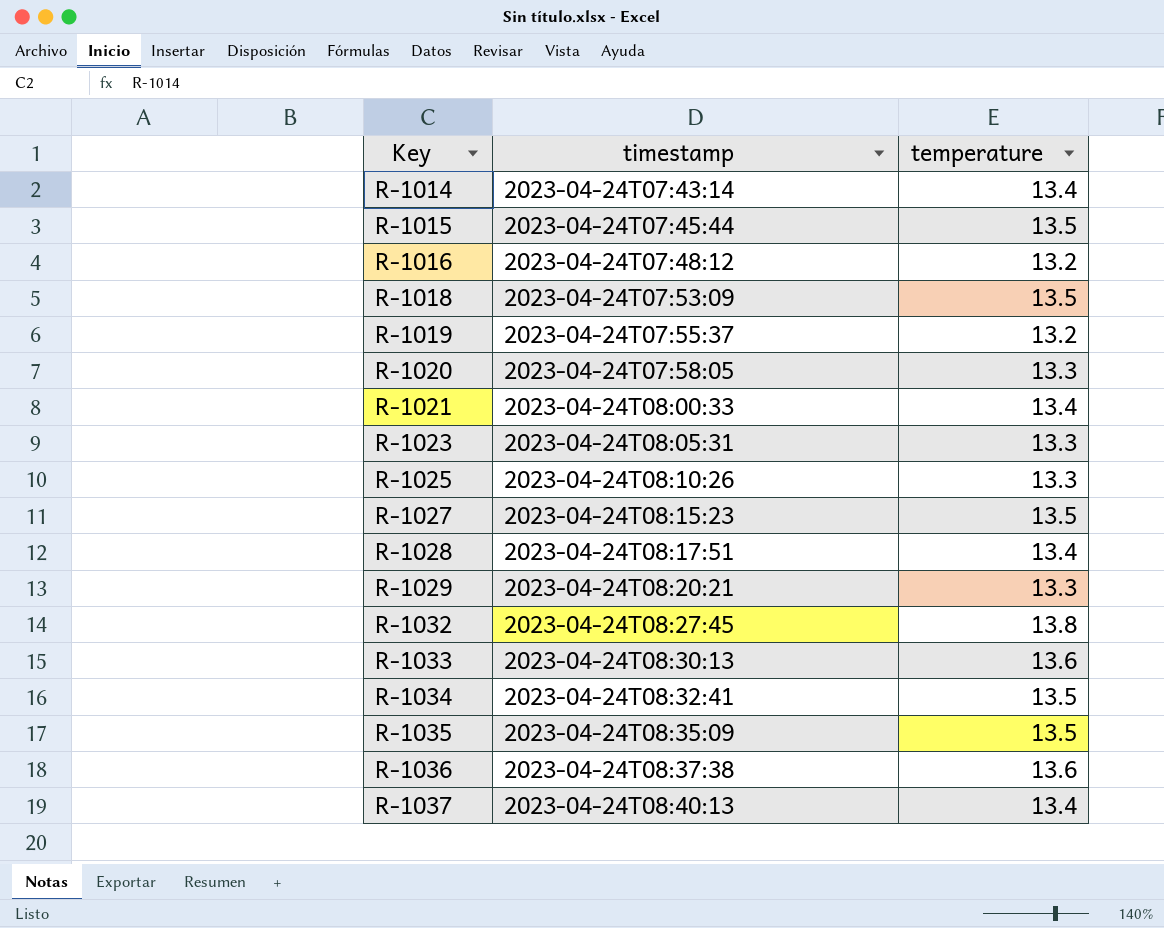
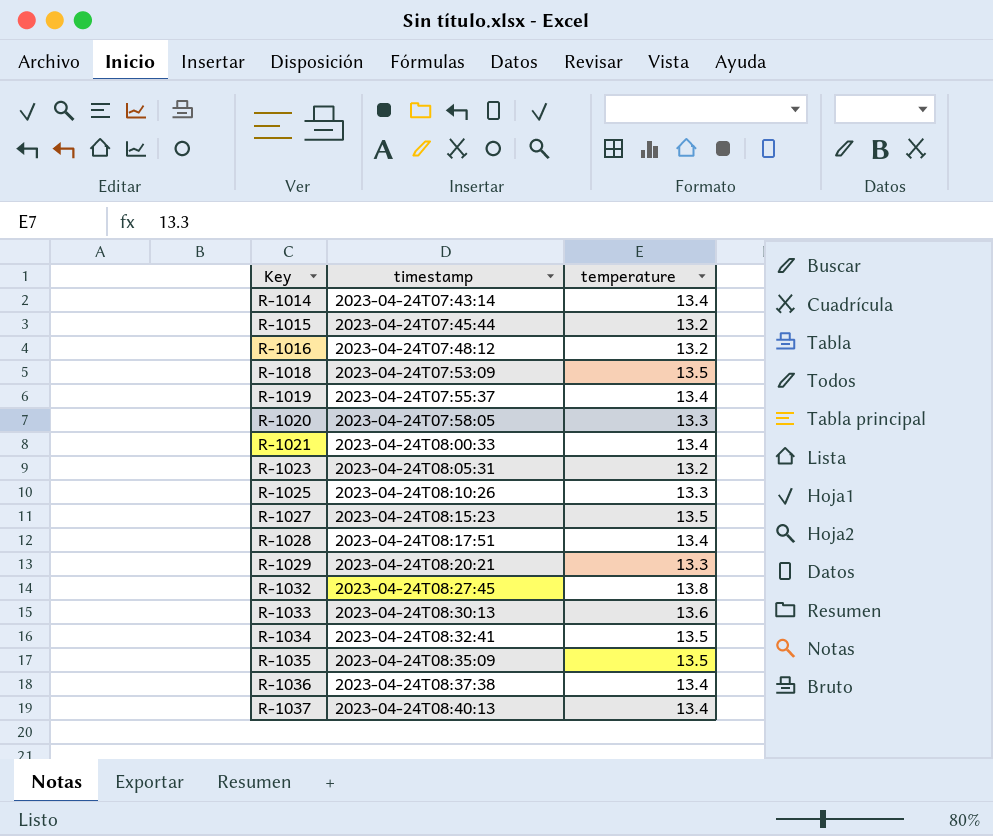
R-1015 | temperature: 13.5 -> 13.2
R-1019 | temperature: 13.2 -> 13.4
R-1023 | temperature: 13.3 -> 13.2
R-1036 | temperature: 13.6 -> 13.4

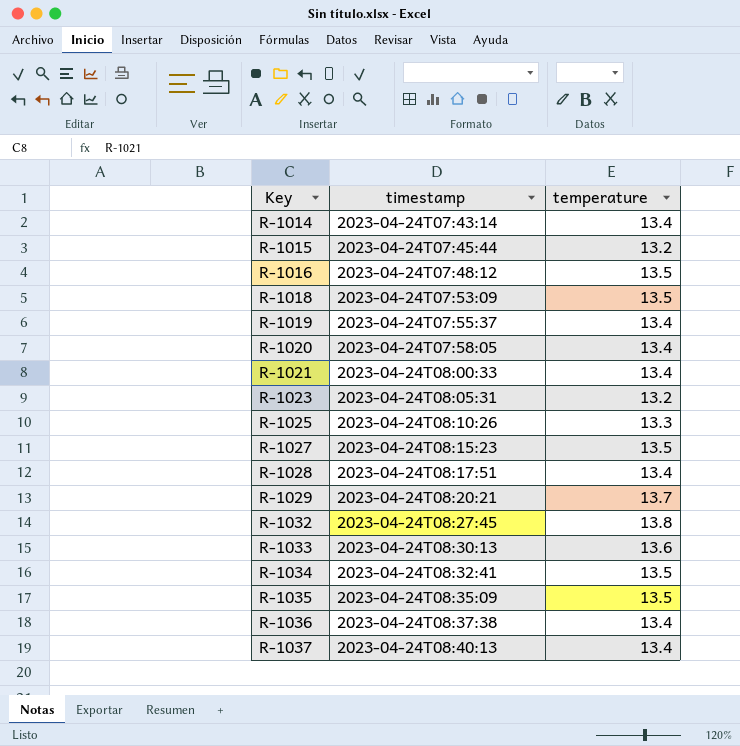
R-1016 | temperature: 13.2 -> 13.5
R-1020 | temperature: 13.3 -> 13.4
R-1029 | temperature: 13.3 -> 13.7

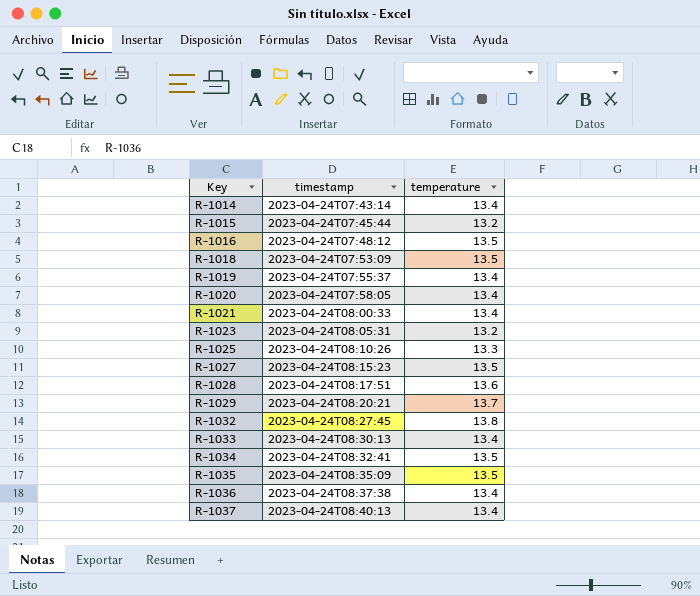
R-1028 | temperature: 13.4 -> 13.6
R-1033 | temperature: 13.6 -> 13.4

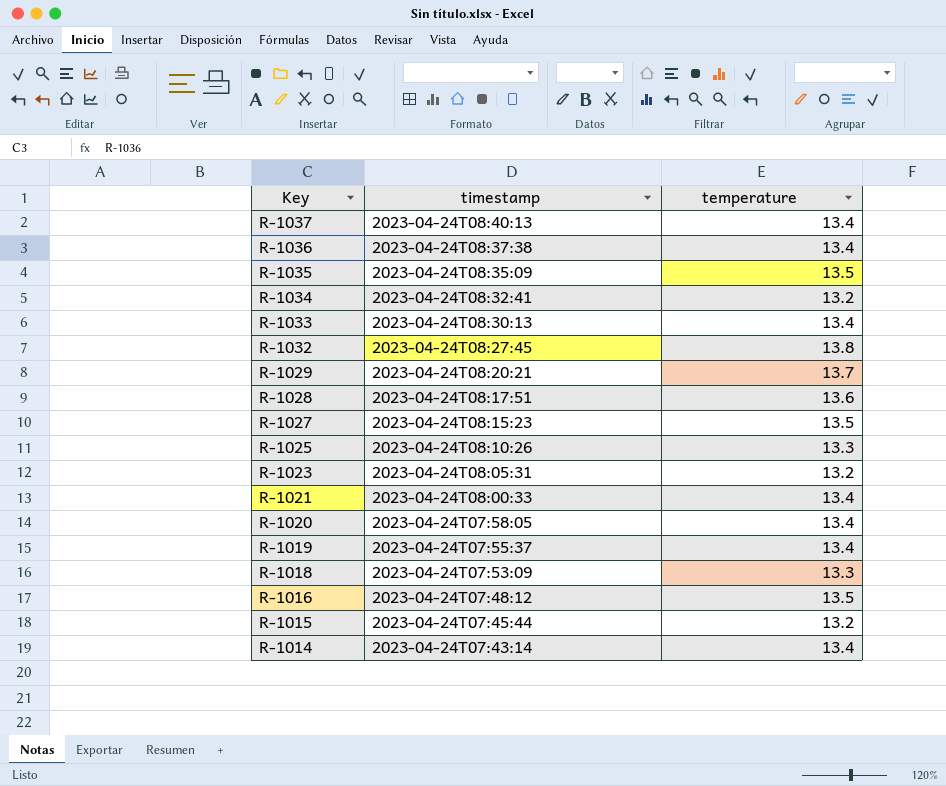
row order: Key ascending -> Key descending
R-1034 | temperature: 13.5 -> 13.2
R-1018 | temperature: 13.5 -> 13.3

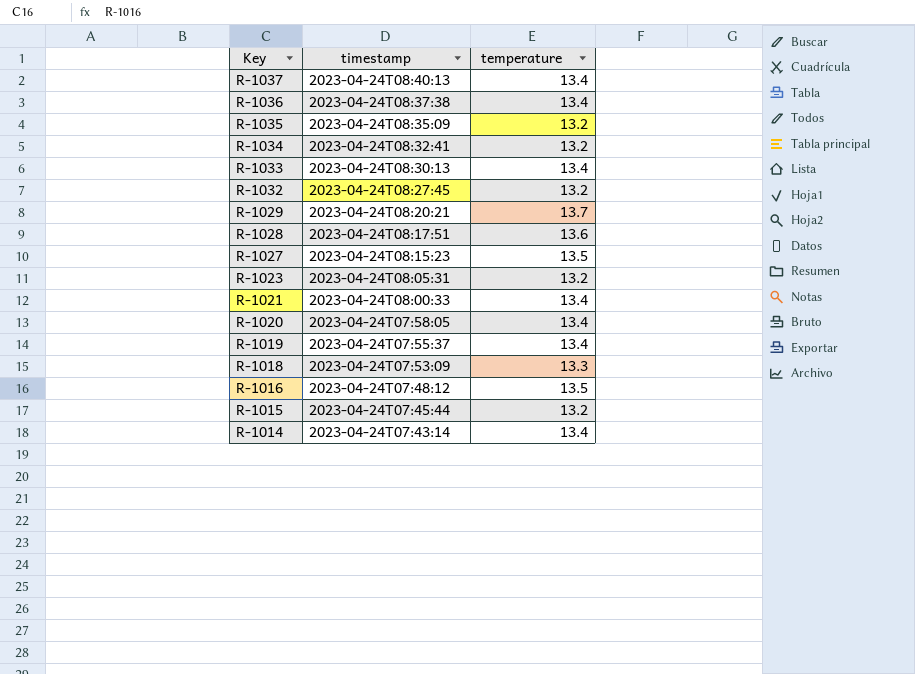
row R-1025: 2023-04-24T08:10:26 | 13.3 -> none
R-1035 | temperature: 13.5 -> 13.2
R-1032 | temperature: 13.8 -> 13.2

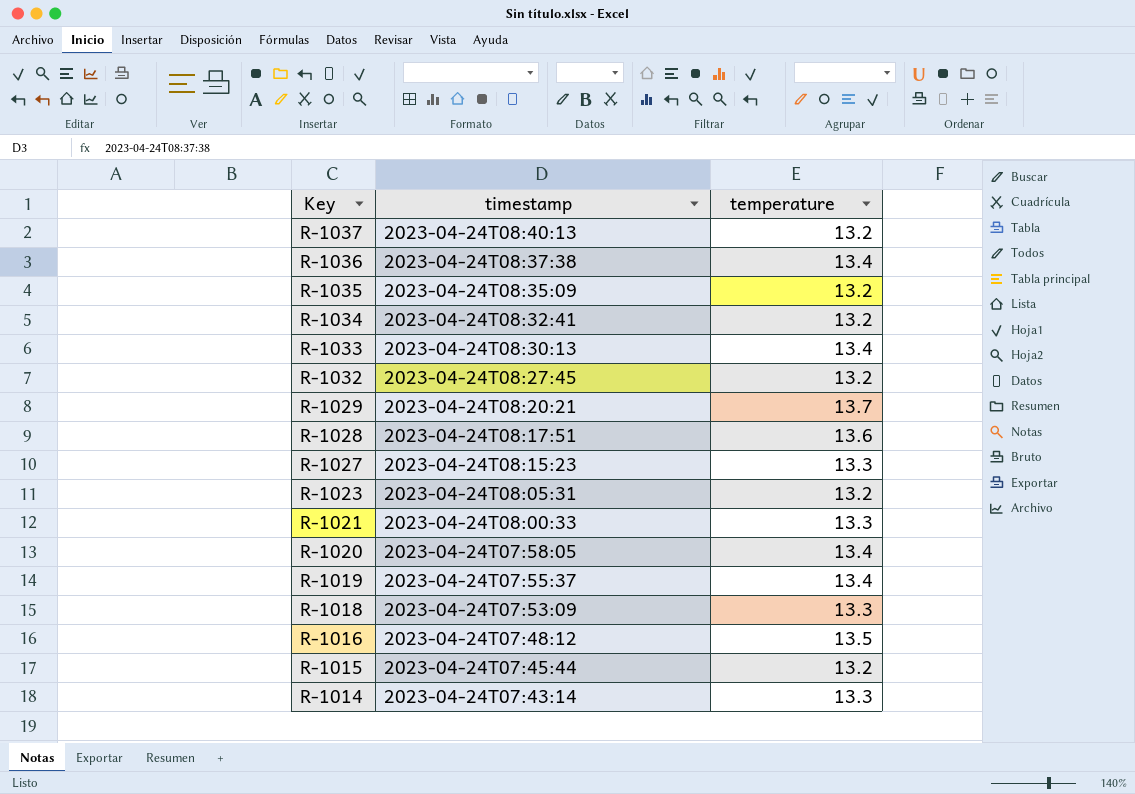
R-1037 | temperature: 13.4 -> 13.2
R-1027 | temperature: 13.5 -> 13.3
R-1021 | temperature: 13.4 -> 13.3
R-1014 | temperature: 13.4 -> 13.3

